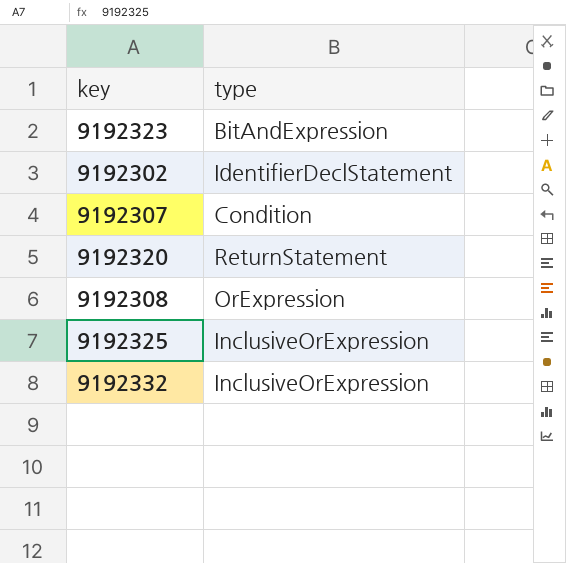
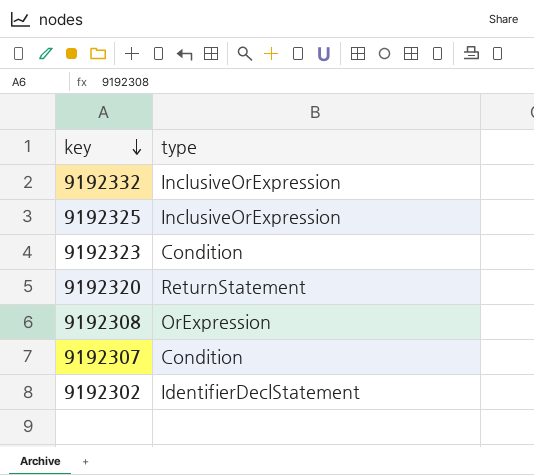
row order: none -> key descending
9192323 | type: BitAndExpression -> Condition

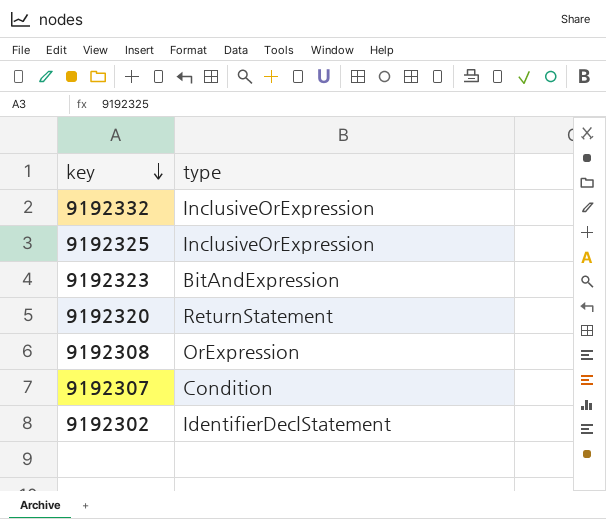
9192323 | type: Condition -> BitAndExpression

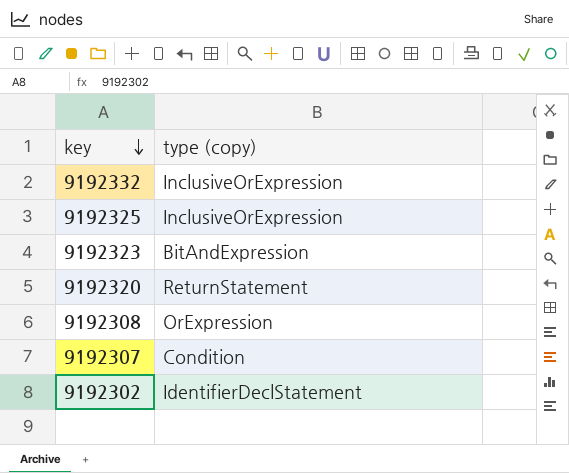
column name: type -> type (copy)

